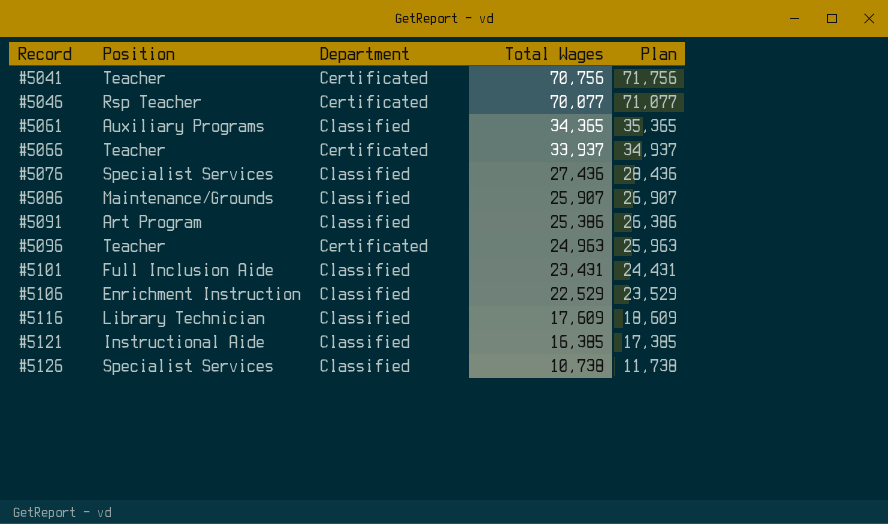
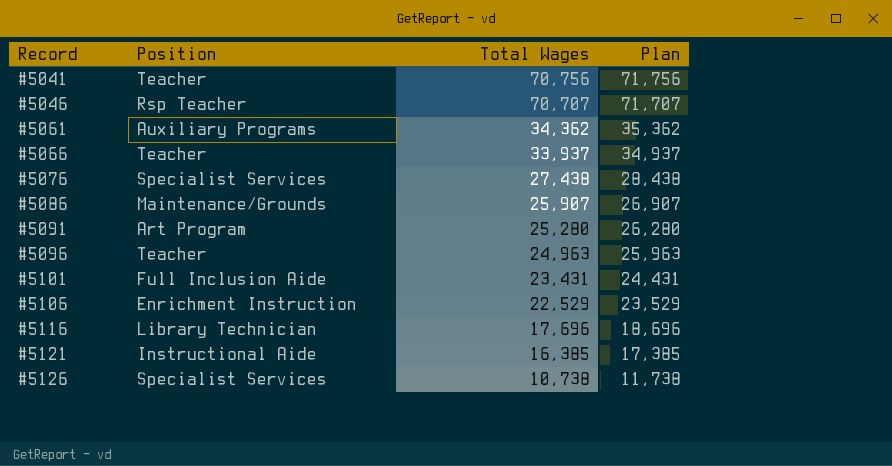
column Department | position: 3 -> none
#5046 | Total Wages: 70,077 -> 70,707
#5046 | Plan: 71,077 -> 71,707
#5061 | Total Wages: 34,365 -> 34,362
#5061 | Plan: 35,365 -> 35,362
#5076 | Total Wages: 27,436 -> 27,438
#5076 | Plan: 28,436 -> 28,438
#5091 | Total Wages: 25,386 -> 25,280
#5091 | Plan: 26,386 -> 26,280
#5116 | Total Wages: 17,609 -> 17,696
#5116 | Plan: 18,609 -> 18,696

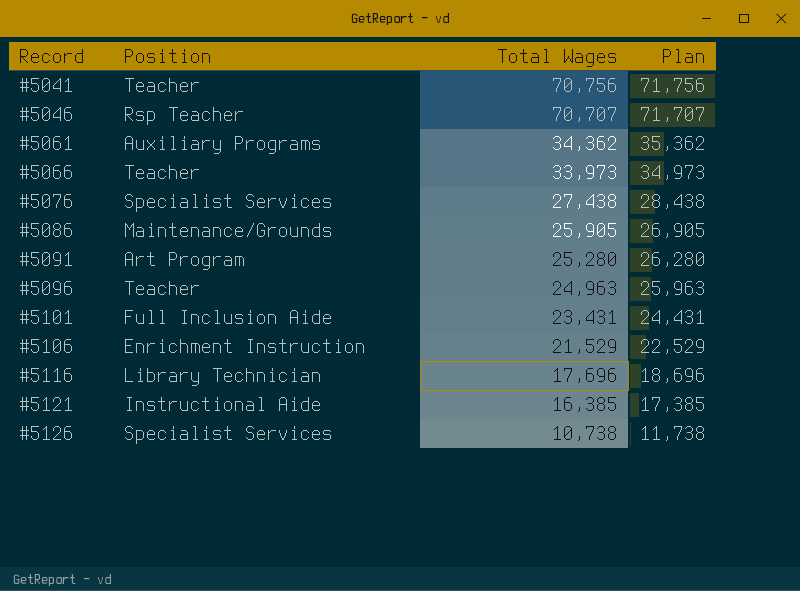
#5066 | Total Wages: 33,937 -> 33,973
#5066 | Plan: 34,937 -> 34,973
#5086 | Total Wages: 25,907 -> 25,905
#5086 | Plan: 26,907 -> 26,905
#5106 | Total Wages: 22,529 -> 21,529
#5106 | Plan: 23,529 -> 22,529

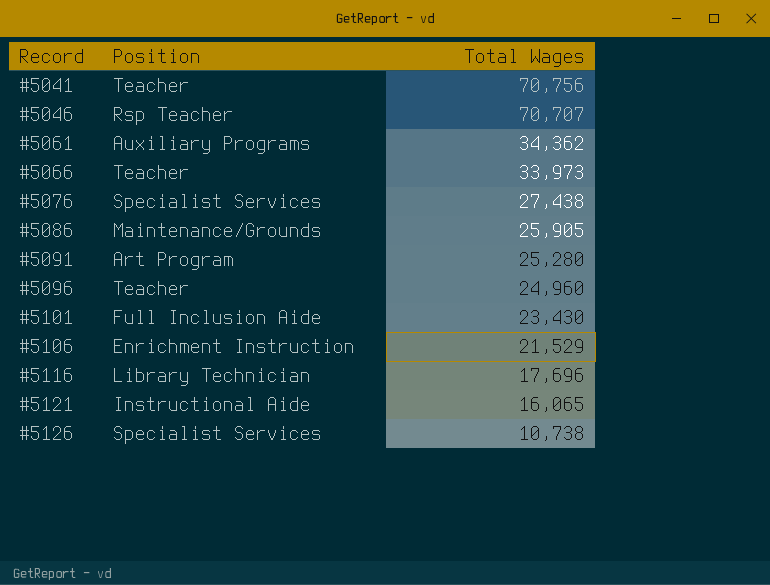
column Plan | formula: [Total Wages] + 1000 -> none
#5096 | Total Wages: 24,963 -> 24,960
#5101 | Total Wages: 23,431 -> 23,430
#5121 | Total Wages: 16,385 -> 16,065

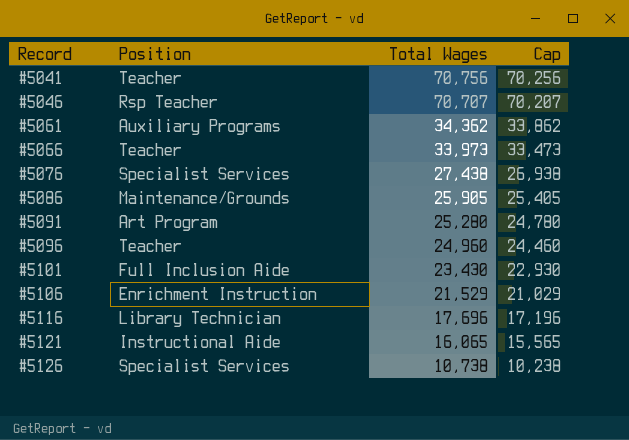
column Cap | formula: none -> [Total Wages] - 500

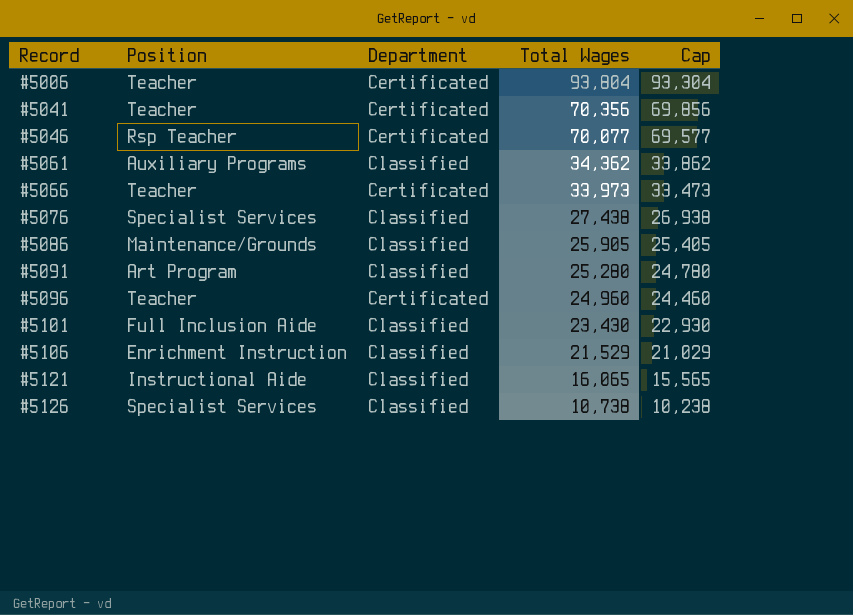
column Department | position: none -> 3
row #5116: Library Technician | 17,696 | 17,196 -> none
row #5006: none -> Teacher | Certificated | 93,804 | 93,304
#5041 | Total Wages: 70,756 -> 70,356
#5041 | Cap: 70,256 -> 69,856
#5046 | Total Wages: 70,707 -> 70,077
#5046 | Cap: 70,207 -> 69,577

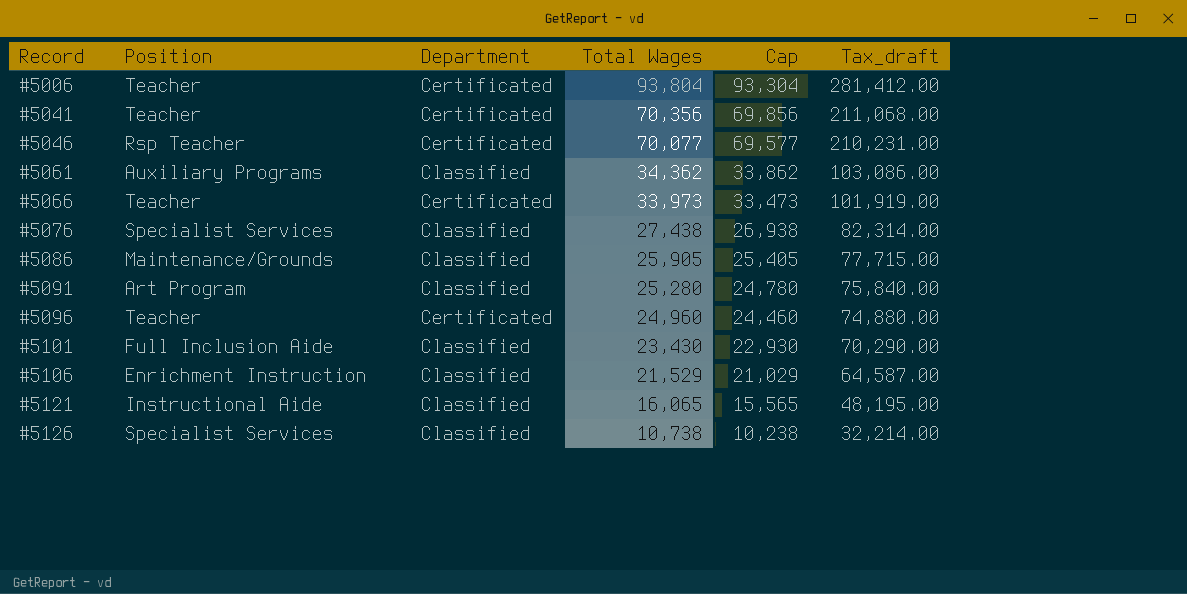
column Tax_draft | formula: none -> [Total Wages] * 3

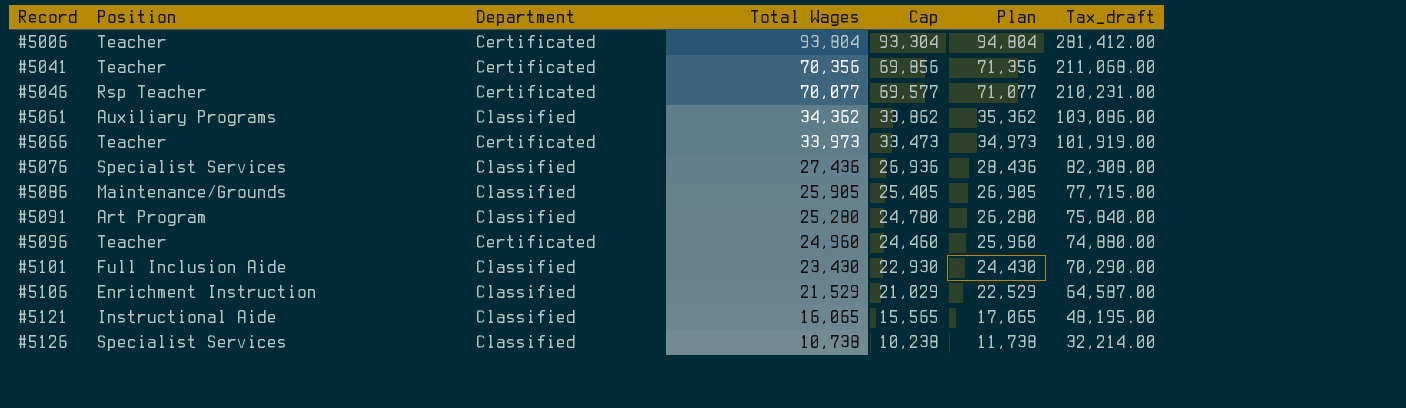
column Plan | formula: none -> [Total Wages] + 1000
#5076 | Total Wages: 27,438 -> 27,436
#5076 | Cap: 26,938 -> 26,936
#5076 | Tax_draft: 82,314.00 -> 82,308.00

